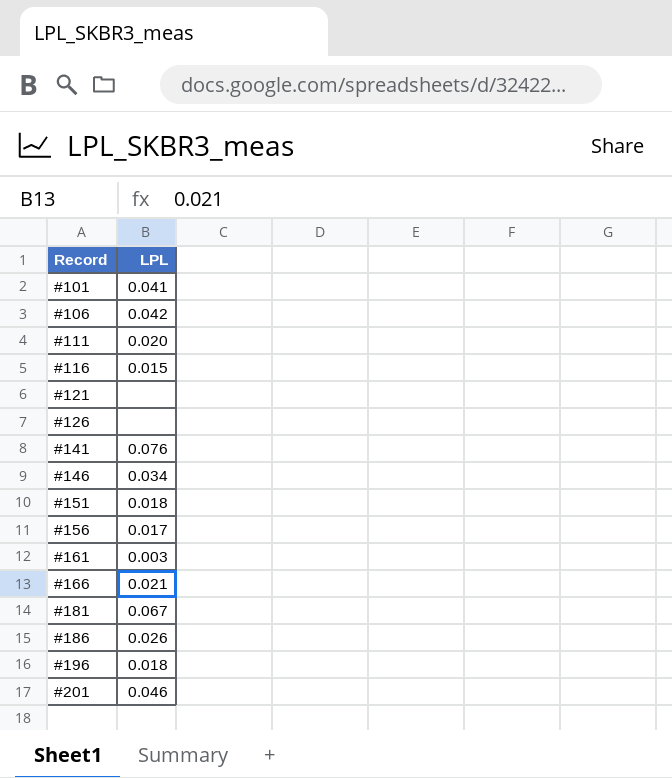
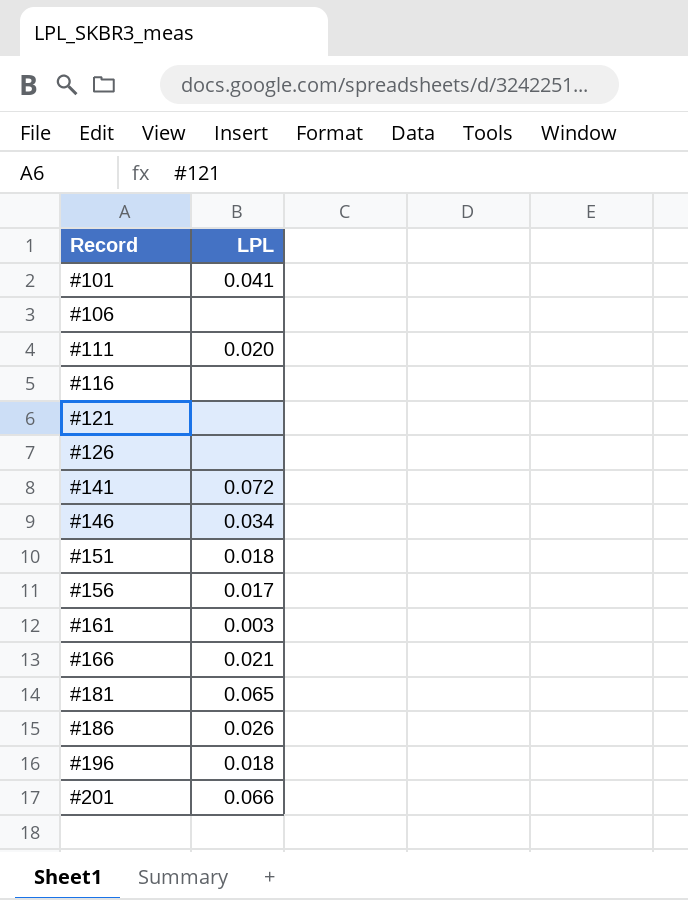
#106 | LPL: 0.042 -> none
#116 | LPL: 0.015 -> none
#141 | LPL: 0.076 -> 0.072
#181 | LPL: 0.067 -> 0.065
#201 | LPL: 0.046 -> 0.066

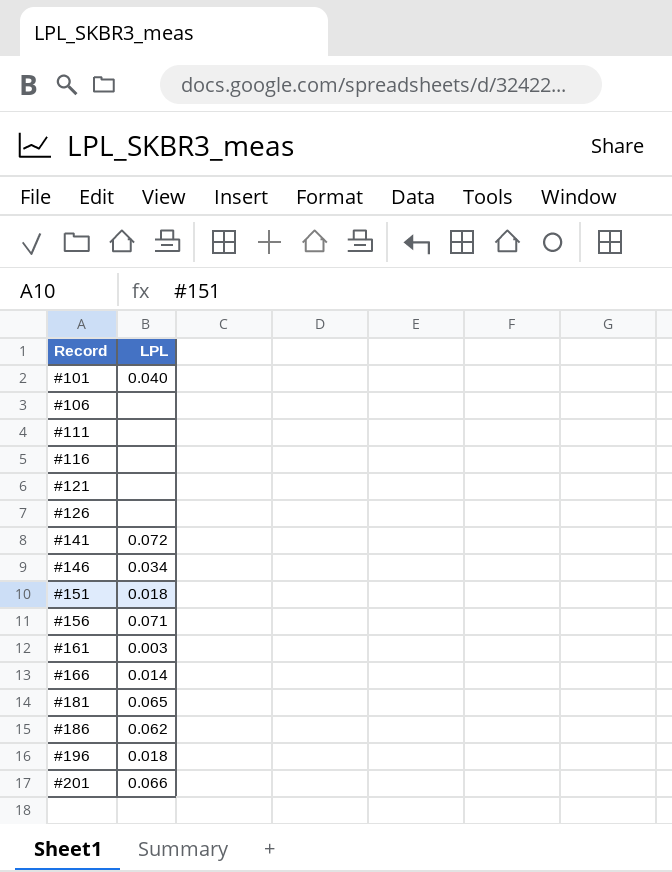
#101 | LPL: 0.041 -> 0.040
#111 | LPL: 0.020 -> none
#156 | LPL: 0.017 -> 0.071
#166 | LPL: 0.021 -> 0.014
#186 | LPL: 0.026 -> 0.062

